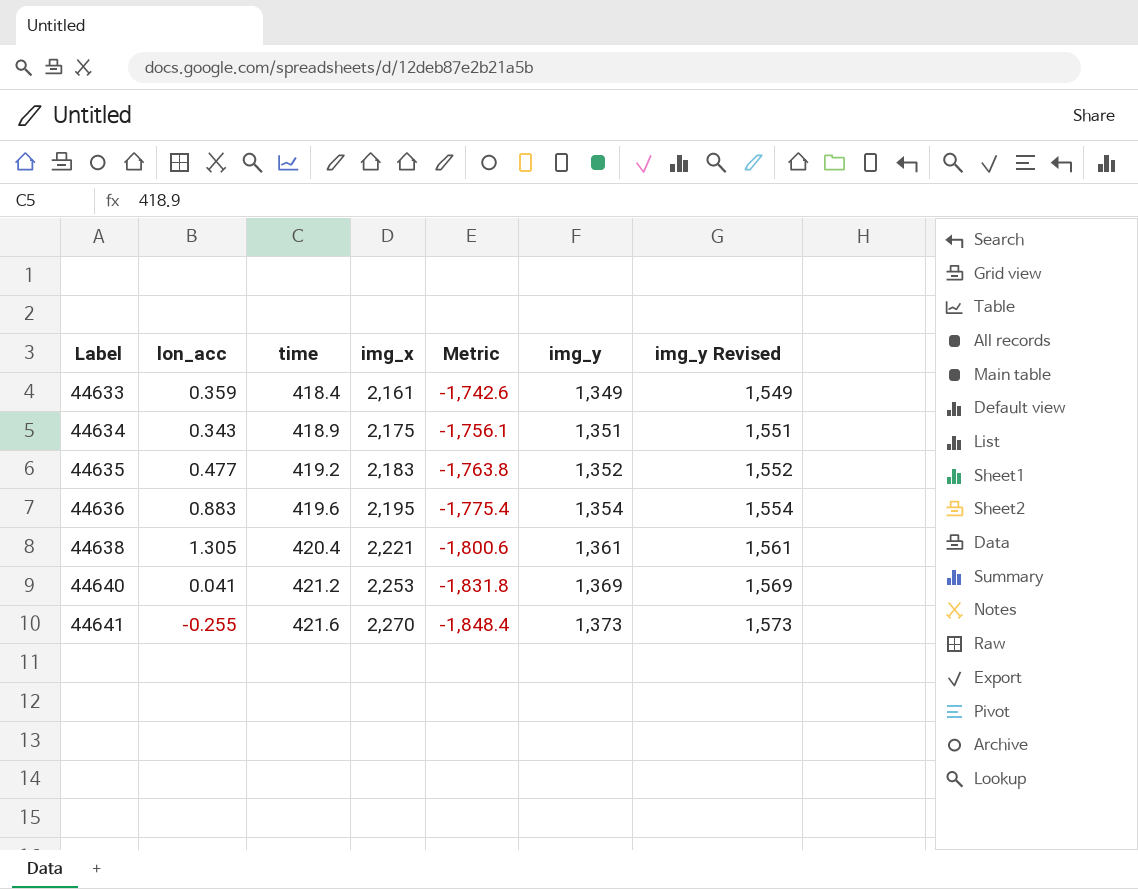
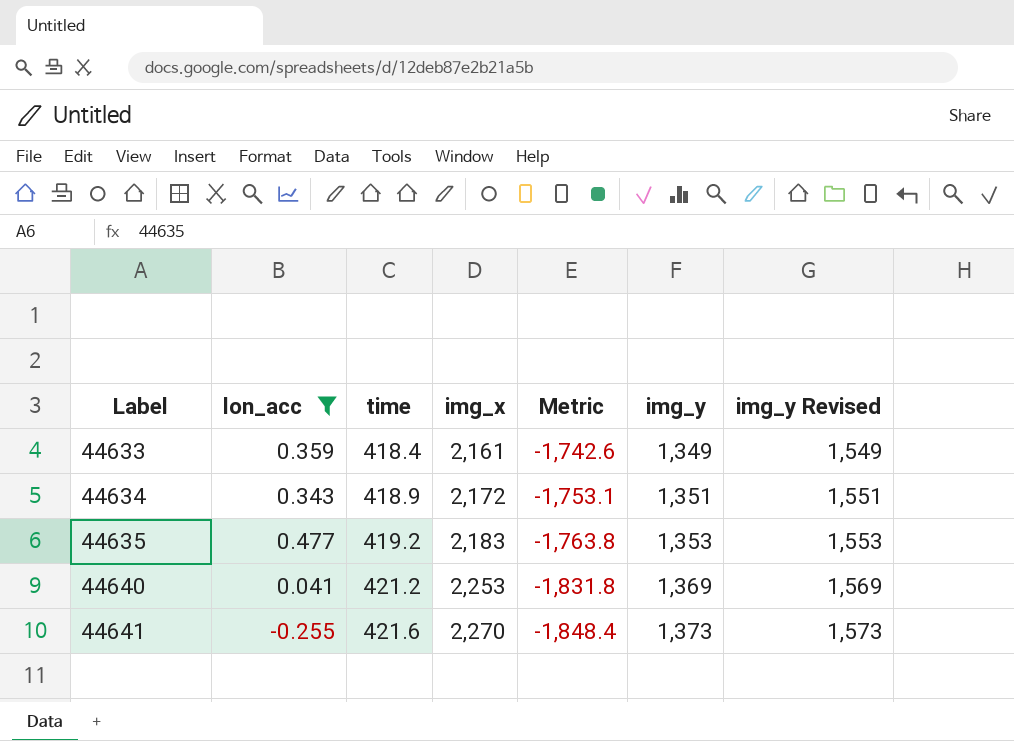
filter: none -> lon_acc <= 0.477
44634 | img_x: 2,175 -> 2,172
44634 | Metric: -1,756.1 -> -1,753.1
44635 | img_y: 1,352 -> 1,353
44635 | img_y Revised: 1,552 -> 1,553

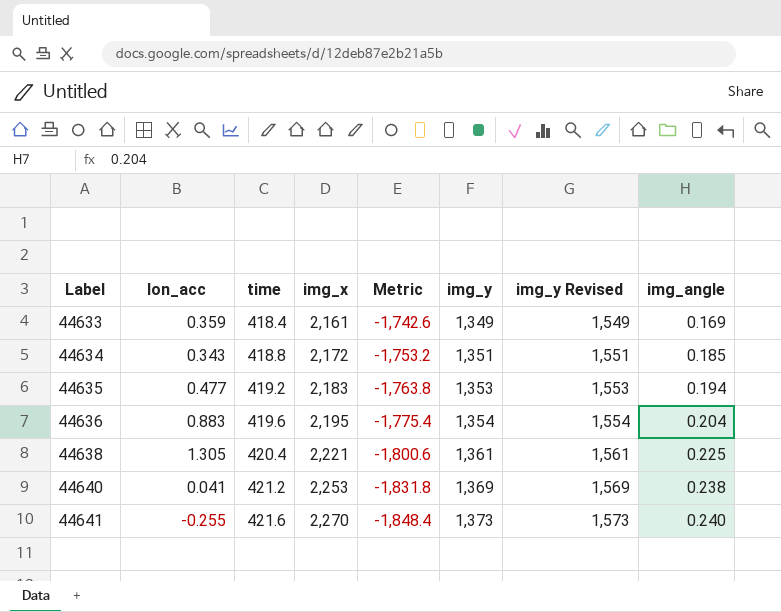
filter: lon_acc <= 0.477 -> none
column img_angle | position: none -> 8
44634 | time: 418.9 -> 418.8
44634 | Metric: -1,753.1 -> -1,753.2

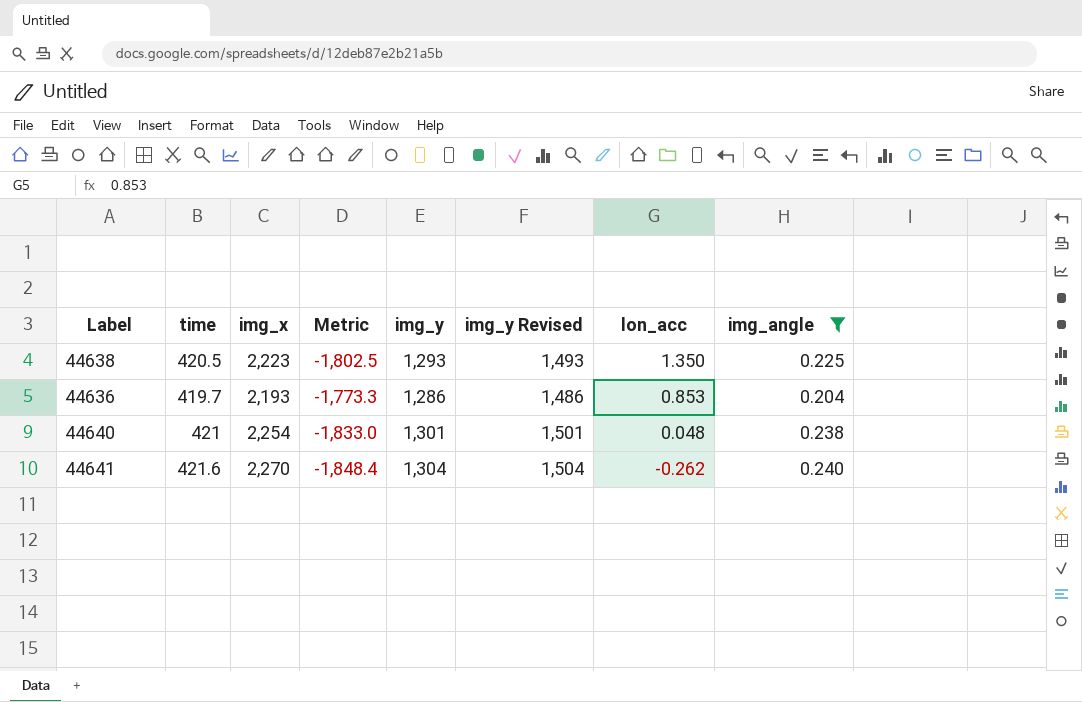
filter: none -> img_angle >= 0.204
row order: Label ascending -> lon_acc descending
column lon_acc | position: 2 -> 7
44638 | time: 420.4 -> 420.5
44638 | img_x: 2,221 -> 2,223
44638 | Metric: -1,800.6 -> -1,802.5
44638 | img_y: 1,361 -> 1,293
44638 | img_y Revised: 1,561 -> 1,493
44638 | lon_acc: 1.305 -> 1.350
44636 | time: 419.6 -> 419.7
44636 | img_x: 2,195 -> 2,193
44636 | Metric: -1,775.4 -> -1,773.3
44636 | img_y: 1,354 -> 1,286
44636 | img_y Revised: 1,554 -> 1,486
44636 | lon_acc: 0.883 -> 0.853
44640 | time: 421.2 -> 421
44640 | img_x: 2,253 -> 2,254
44640 | Metric: -1,831.8 -> -1,833.0
44640 | img_y: 1,369 -> 1,301
44640 | img_y Revised: 1,569 -> 1,501
44640 | lon_acc: 0.041 -> 0.048
44641 | img_y: 1,373 -> 1,304
44641 | img_y Revised: 1,573 -> 1,504
44641 | lon_acc: -0.255 -> -0.262

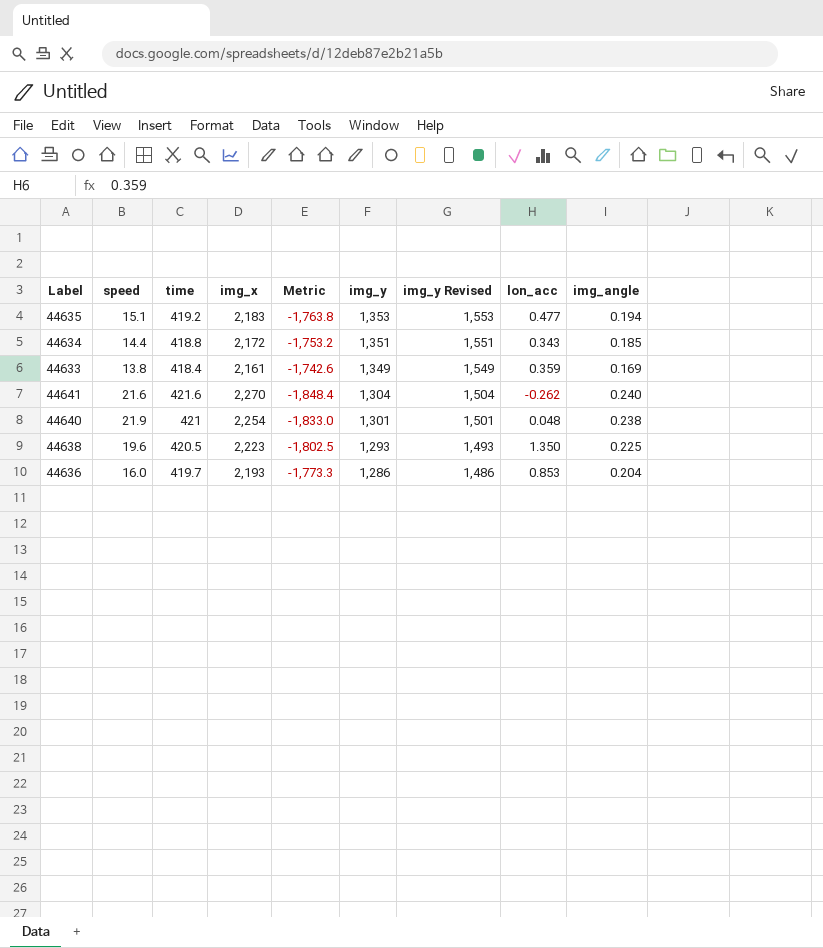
filter: img_angle >= 0.204 -> none
row order: lon_acc descending -> img_y descending
column speed | position: none -> 2

